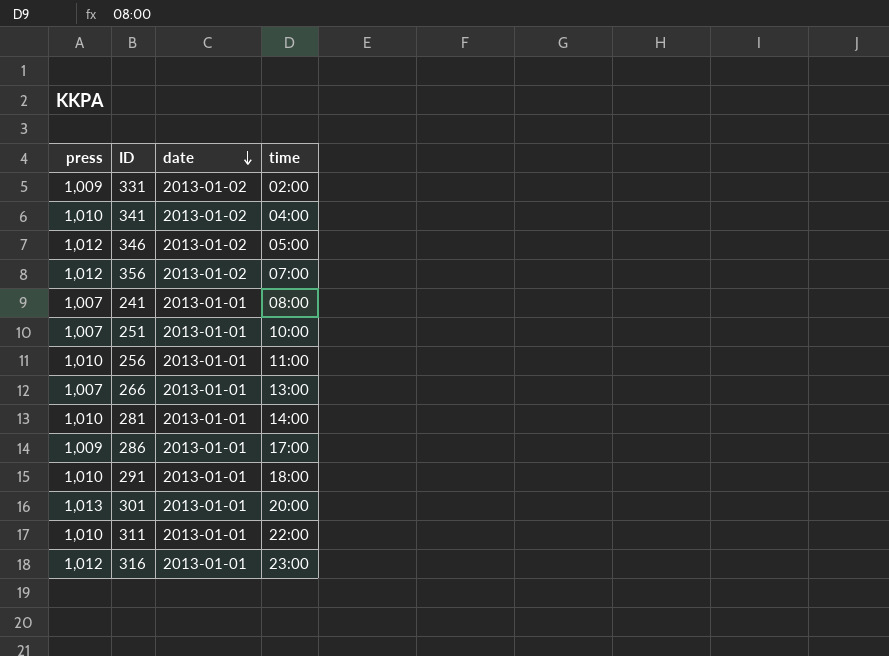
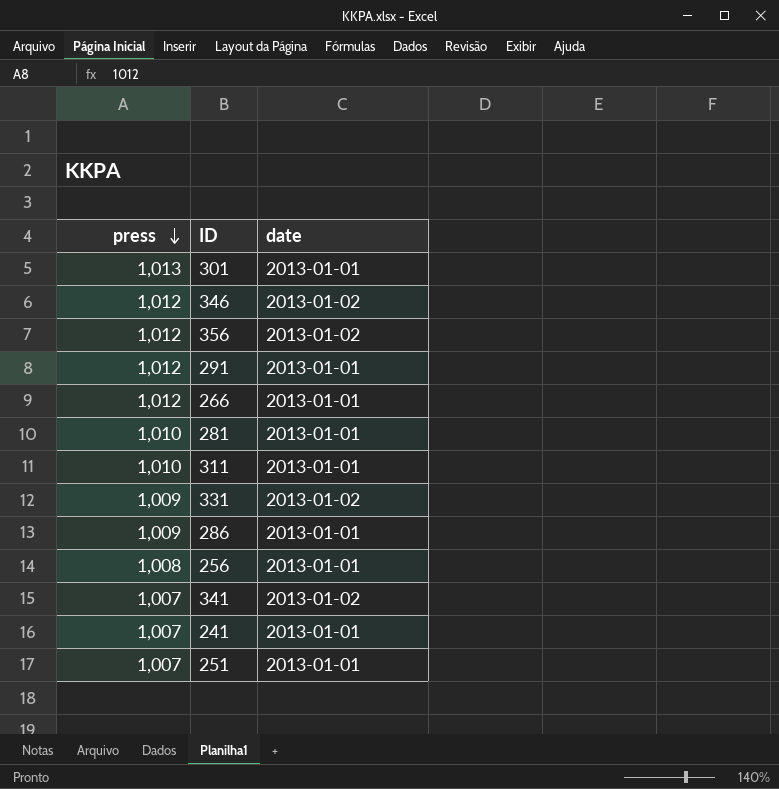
row order: date descending -> press descending
column time | position: 4 -> none
row 316: 1,012 | 2013-01-01 | 23:00 -> none
291 | press: 1,010 -> 1,012
266 | press: 1,007 -> 1,012
256 | press: 1,010 -> 1,008
341 | press: 1,010 -> 1,007

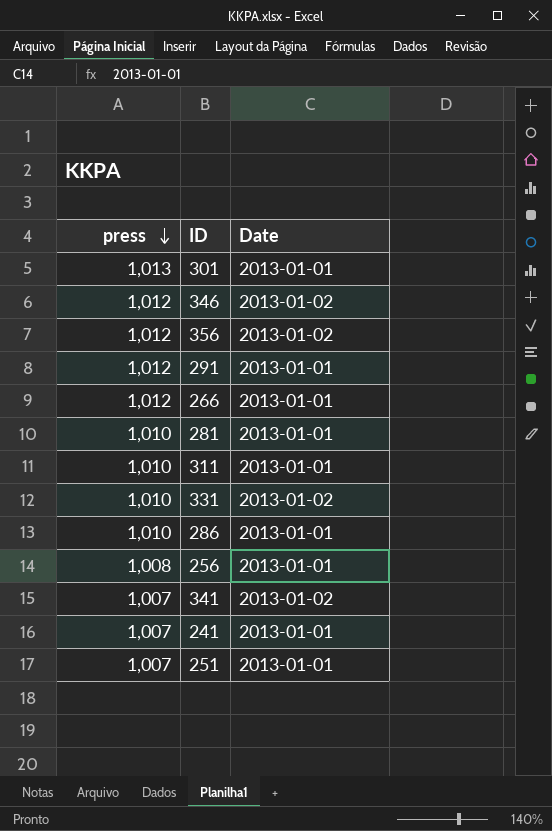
column name: date -> Date
331 | press: 1,009 -> 1,010
286 | press: 1,009 -> 1,010

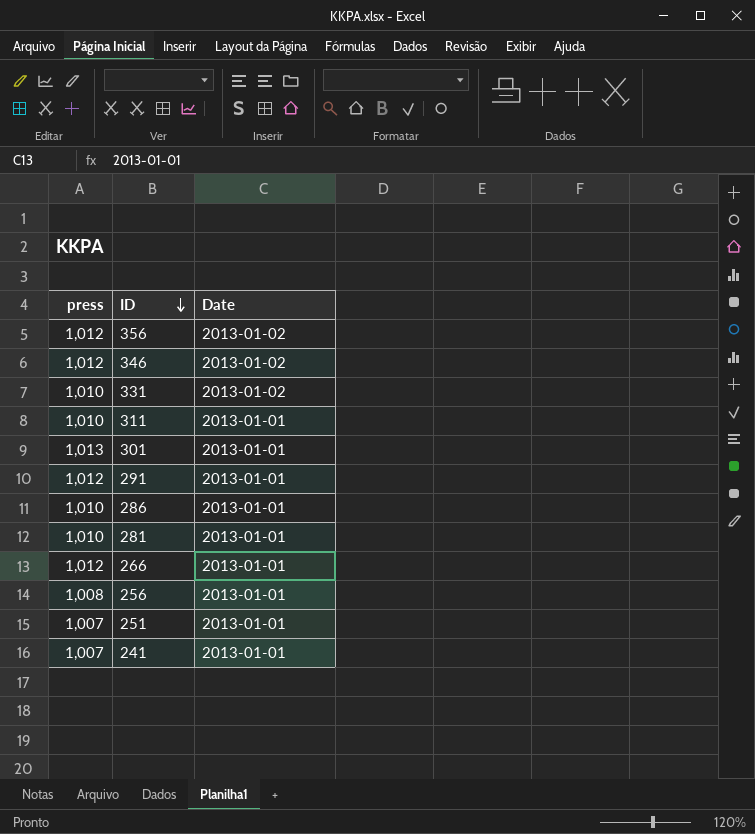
row order: press descending -> ID descending
row 341: 1,007 | 2013-01-02 -> none

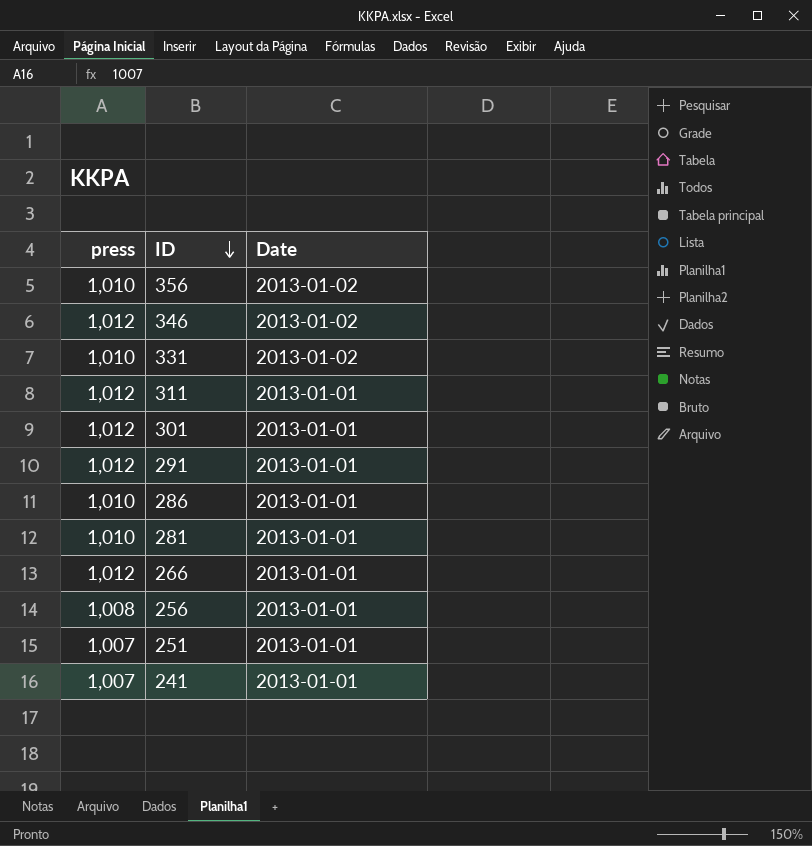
356 | press: 1,012 -> 1,010
311 | press: 1,010 -> 1,012
301 | press: 1,013 -> 1,012

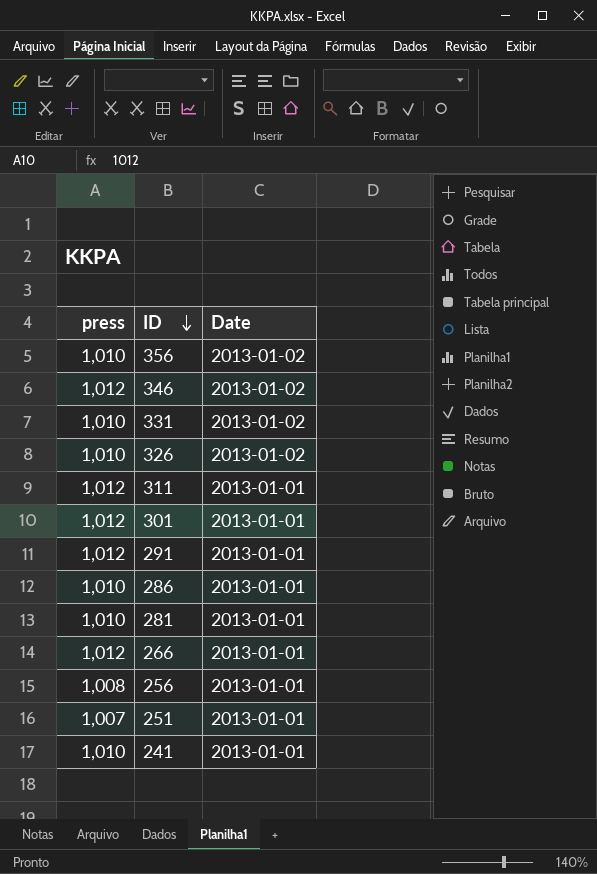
row 326: none -> 1,010 | 2013-01-02
241 | press: 1,007 -> 1,010

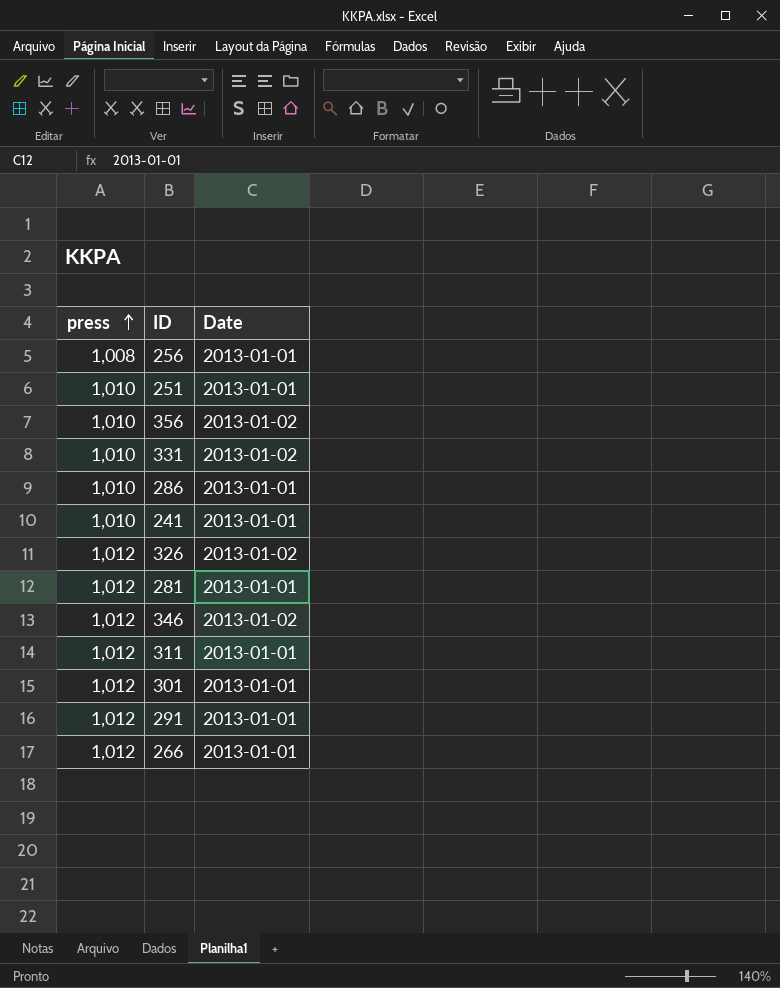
row order: ID descending -> press ascending
251 | press: 1,007 -> 1,010
326 | press: 1,010 -> 1,012
281 | press: 1,010 -> 1,012

